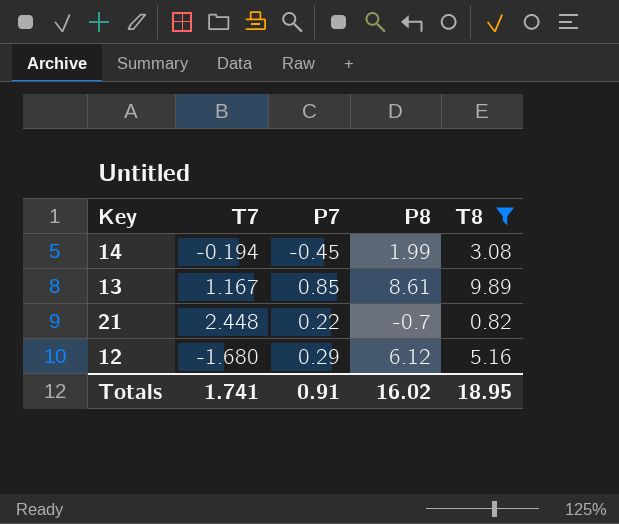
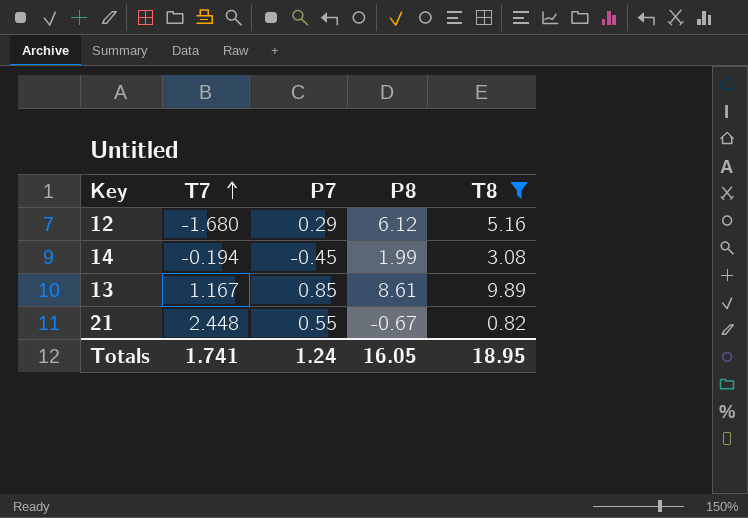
row order: none -> T7 ascending
21 | P7: 0.22 -> 0.55
21 | P8: -0.7 -> -0.67
Totals | P7: 0.91 -> 1.24
Totals | P8: 16.02 -> 16.05

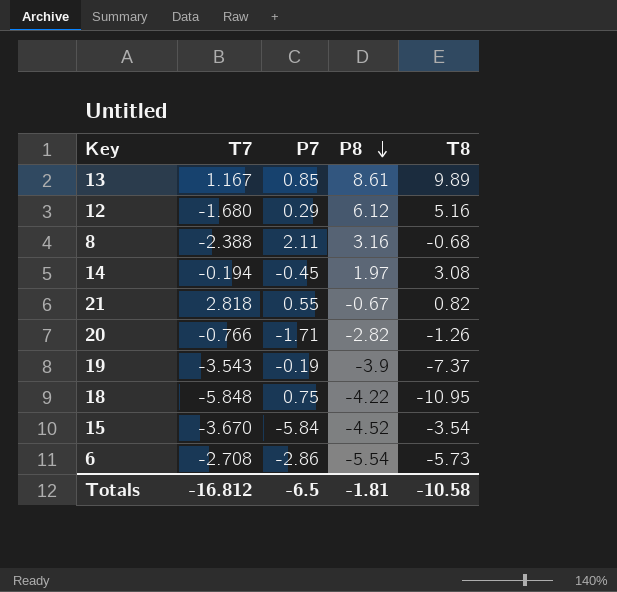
filter: T8 >= 0.82 -> none
row order: T7 ascending -> P8 descending
14 | P8: 1.99 -> 1.97
21 | T7: 2.448 -> 2.818
Totals | T7: 1.741 -> -16.812
Totals | P7: 1.24 -> -6.5
Totals | P8: 16.05 -> -1.81
Totals | T8: 18.95 -> -10.58

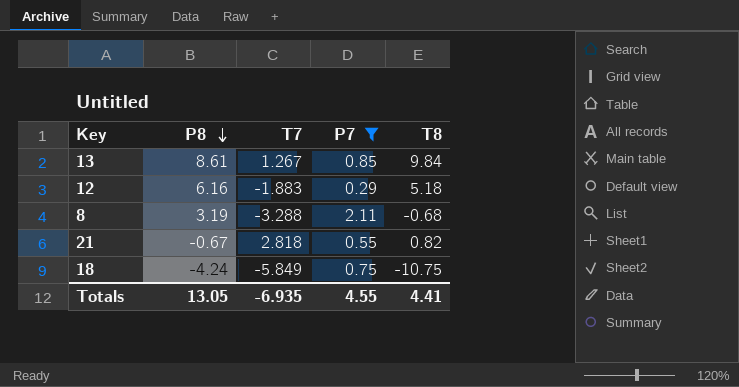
filter: none -> P7 >= 0.29
column P8 | position: 4 -> 2
13 | T7: 1.167 -> 1.267
13 | T8: 9.89 -> 9.84
12 | P8: 6.12 -> 6.16
12 | T7: -1.680 -> -1.883
12 | T8: 5.16 -> 5.18
8 | P8: 3.16 -> 3.19
8 | T7: -2.388 -> -3.288
18 | P8: -4.22 -> -4.24
18 | T7: -5.848 -> -5.849
18 | T8: -10.95 -> -10.75
Totals | P8: -1.81 -> 13.05
Totals | T7: -16.812 -> -6.935
Totals | P7: -6.5 -> 4.55
Totals | T8: -10.58 -> 4.41

